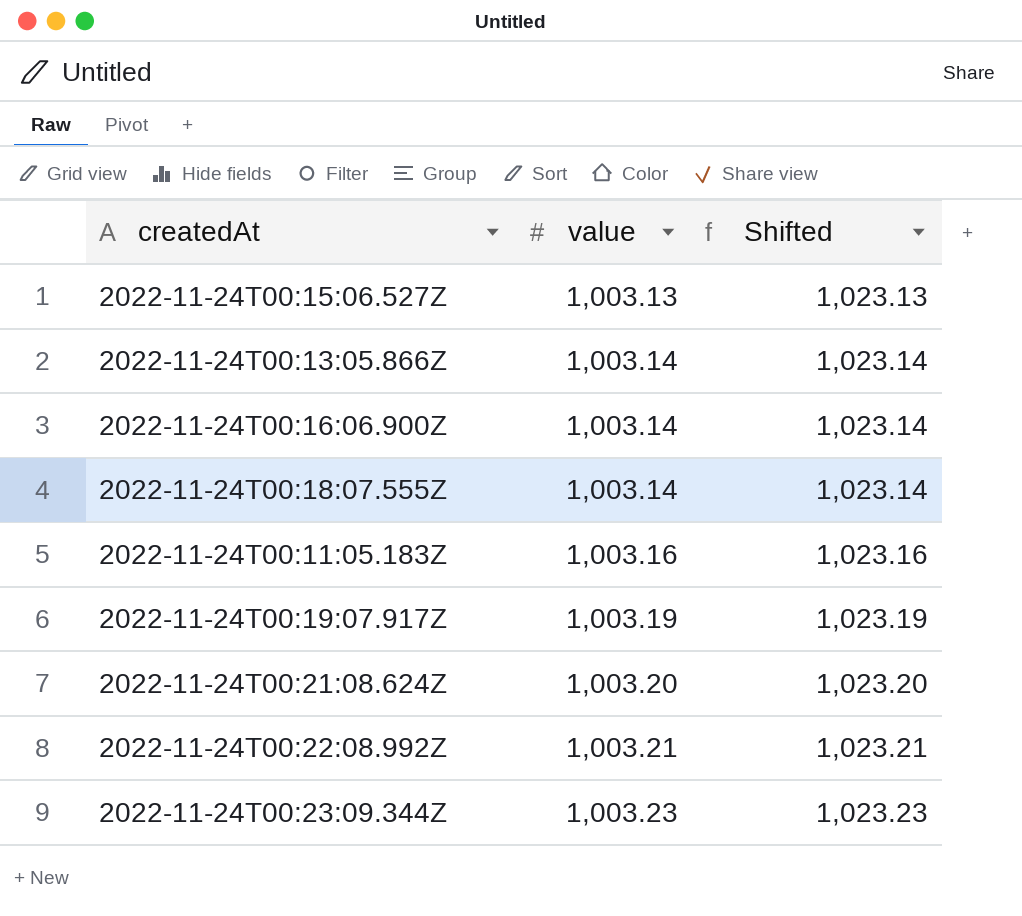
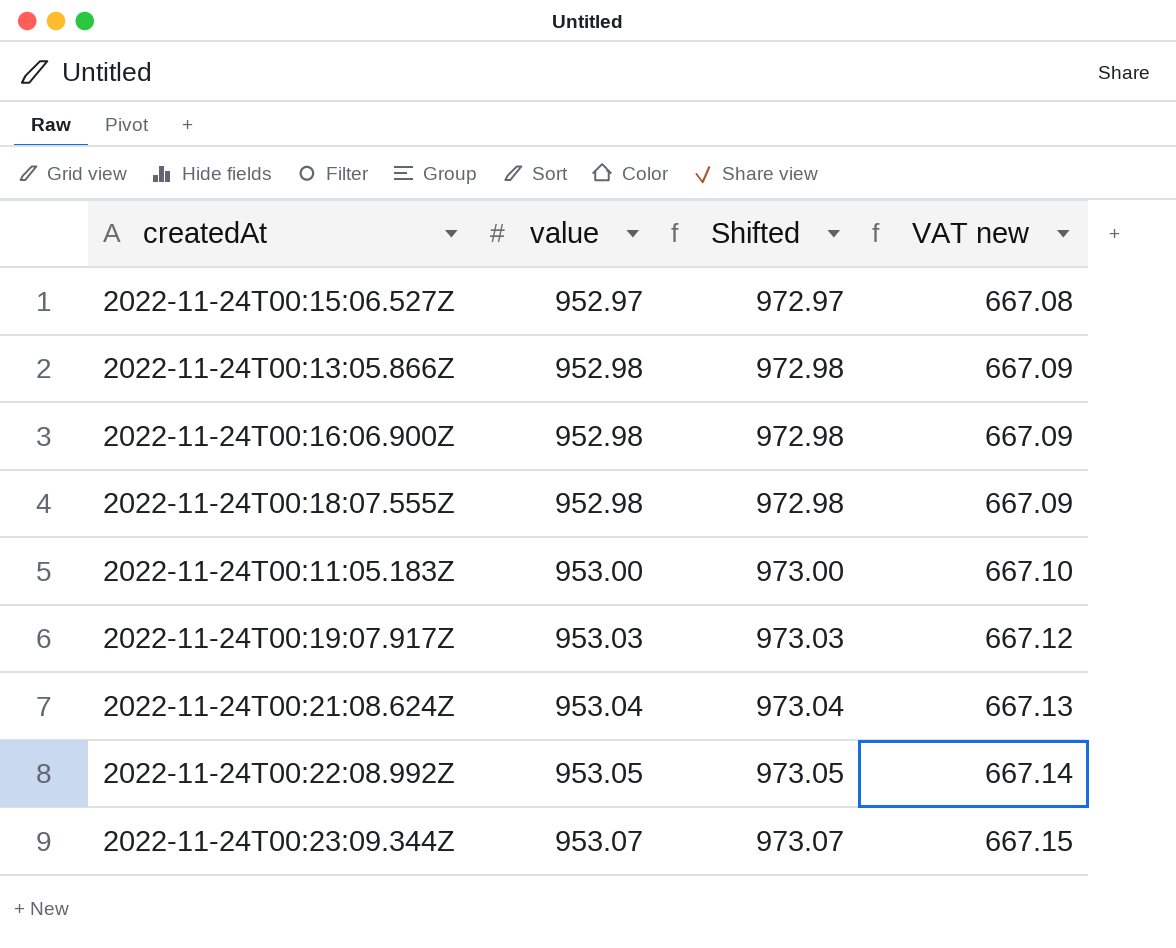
column VAT new | formula: none -> [value] * 0.7
2022-11-24T00:15:06.527Z | value: 1,003.13 -> 952.97
2022-11-24T00:15:06.527Z | Shifted: 1,023.13 -> 972.97
2022-11-24T00:13:05.866Z | value: 1,003.14 -> 952.98
2022-11-24T00:13:05.866Z | Shifted: 1,023.14 -> 972.98
2022-11-24T00:16:06.900Z | value: 1,003.14 -> 952.98
2022-11-24T00:16:06.900Z | Shifted: 1,023.14 -> 972.98
2022-11-24T00:18:07.555Z | value: 1,003.14 -> 952.98
2022-11-24T00:18:07.555Z | Shifted: 1,023.14 -> 972.98
2022-11-24T00:11:05.183Z | value: 1,003.16 -> 953.00
2022-11-24T00:11:05.183Z | Shifted: 1,023.16 -> 973.00
2022-11-24T00:19:07.917Z | value: 1,003.19 -> 953.03
2022-11-24T00:19:07.917Z | Shifted: 1,023.19 -> 973.03
2022-11-24T00:21:08.624Z | value: 1,003.20 -> 953.04
2022-11-24T00:21:08.624Z | Shifted: 1,023.20 -> 973.04
2022-11-24T00:22:08.992Z | value: 1,003.21 -> 953.05
2022-11-24T00:22:08.992Z | Shifted: 1,023.21 -> 973.05
2022-11-24T00:23:09.344Z | value: 1,003.23 -> 953.07
2022-11-24T00:23:09.344Z | Shifted: 1,023.23 -> 973.07

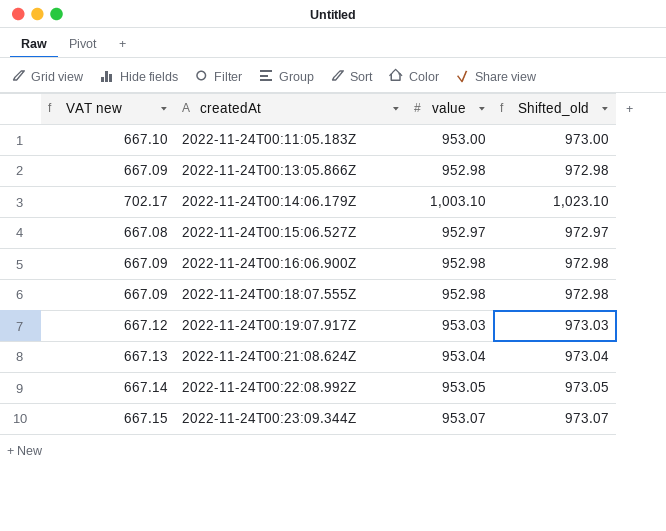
row order: value ascending -> createdAt ascending
column VAT new | position: 4 -> 1
column name: Shifted -> Shifted_old
row 2022-11-24T00:14:06.179Z: none -> 702.17 | 1,003.10 | 1,023.10

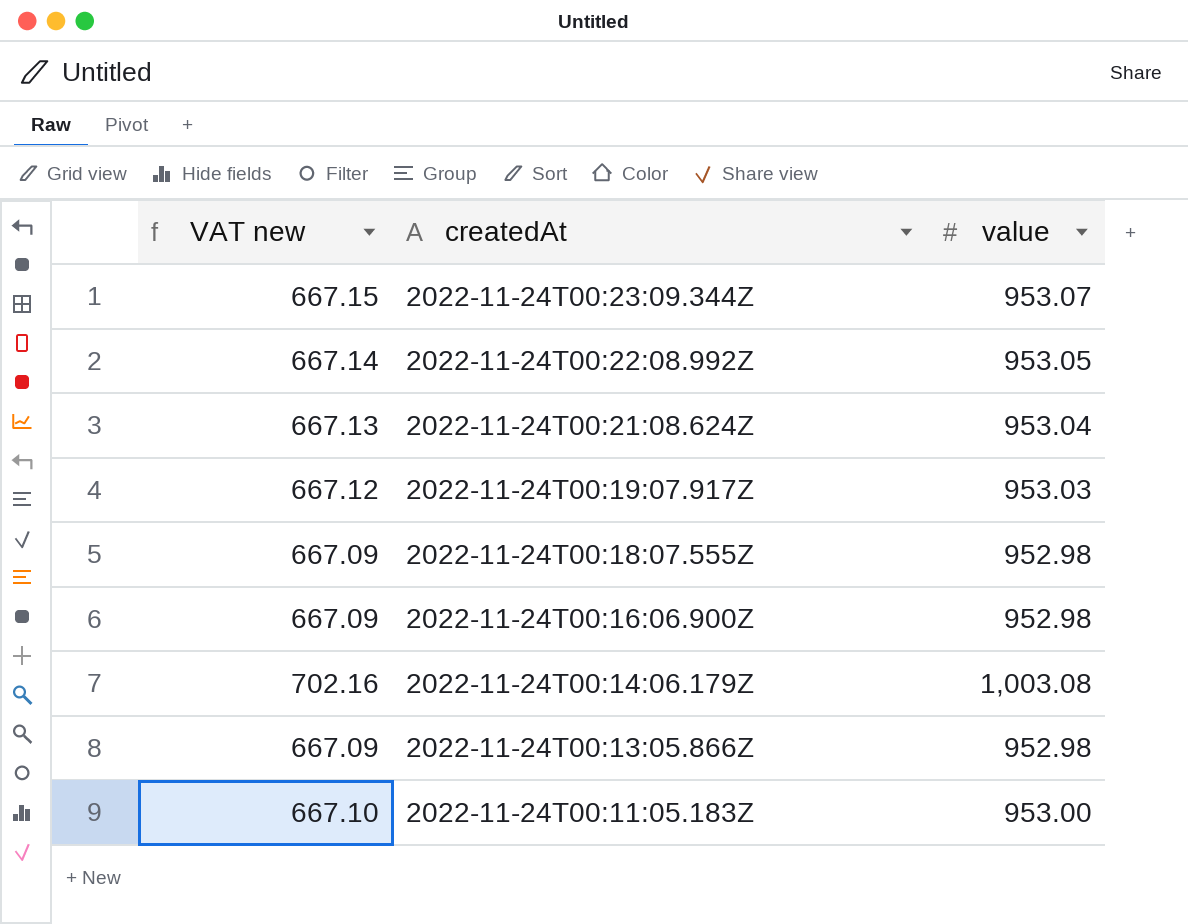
row order: createdAt ascending -> createdAt descending
column Shifted_old | formula: [value] + 20 -> none
row 2022-11-24T00:15:06.527Z: 667.08 | 952.97 | 972.97 -> none
2022-11-24T00:14:06.179Z | VAT new: 702.17 -> 702.16
2022-11-24T00:14:06.179Z | value: 1,003.10 -> 1,003.08

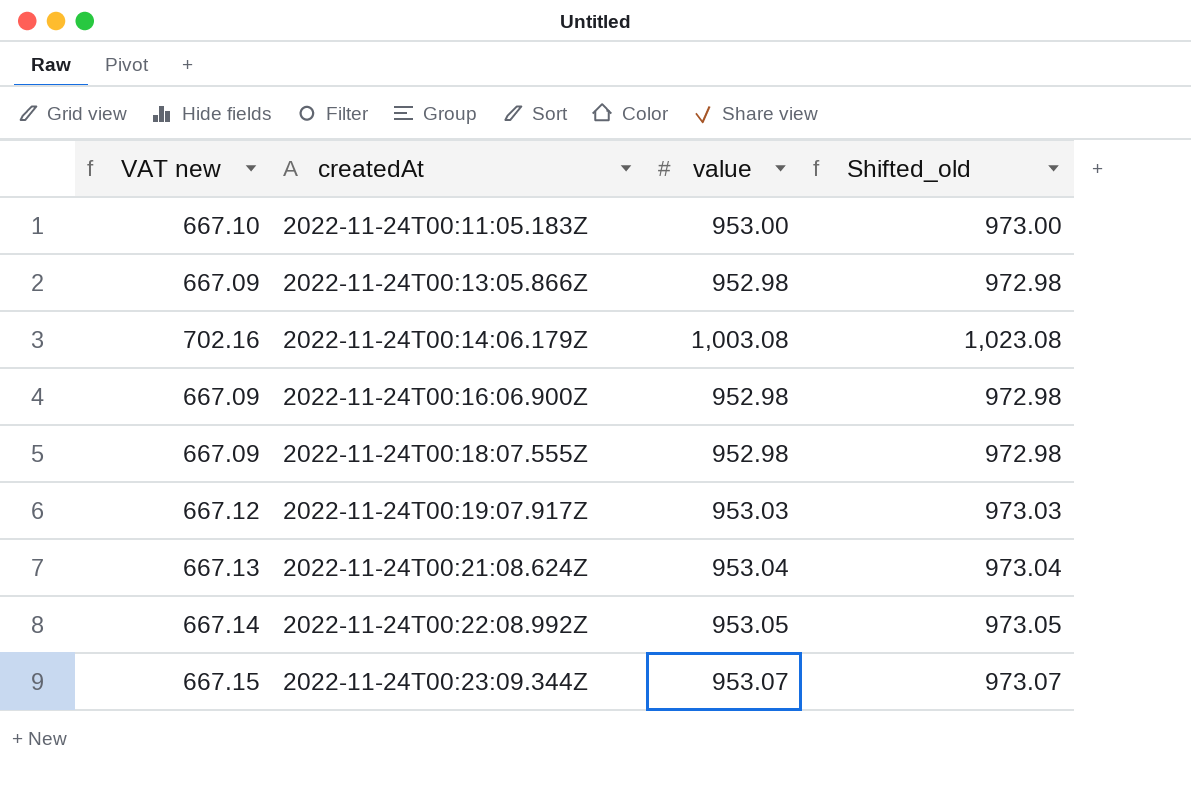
row order: createdAt descending -> createdAt ascending
column Shifted_old | formula: none -> [value] + 20

